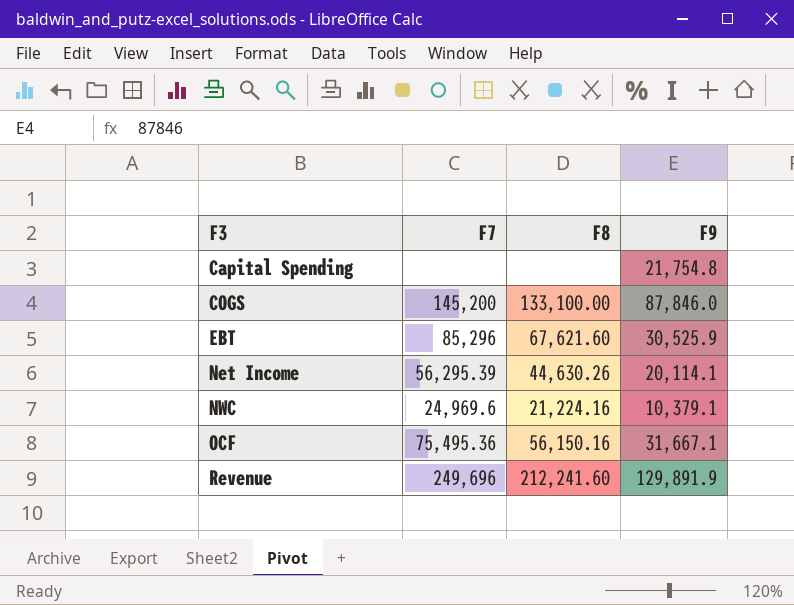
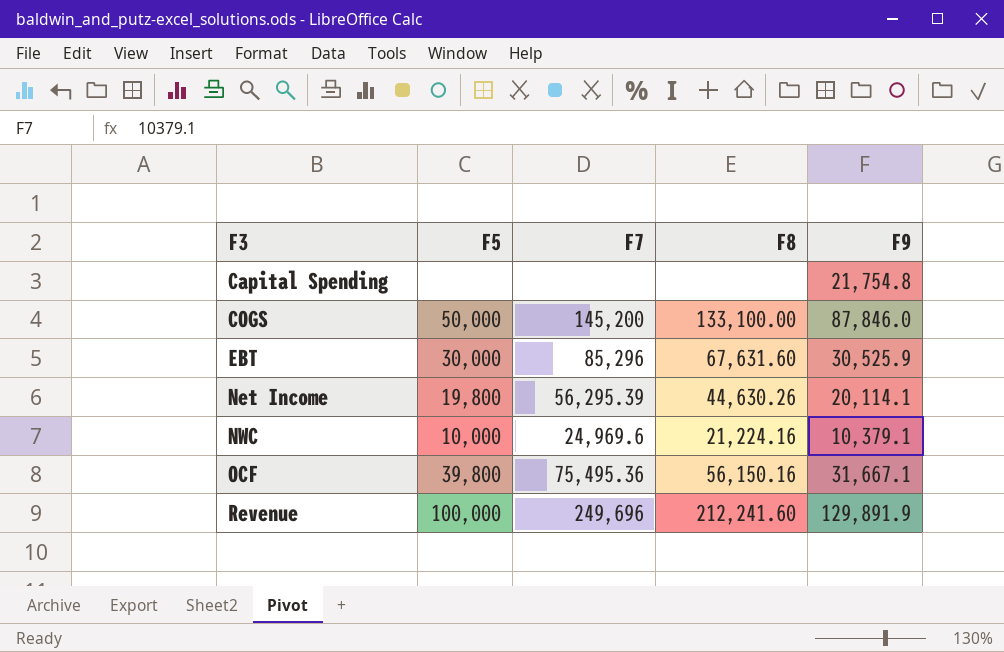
column F5 | position: none -> 2
EBT | F8: 67,621.60 -> 67,631.60

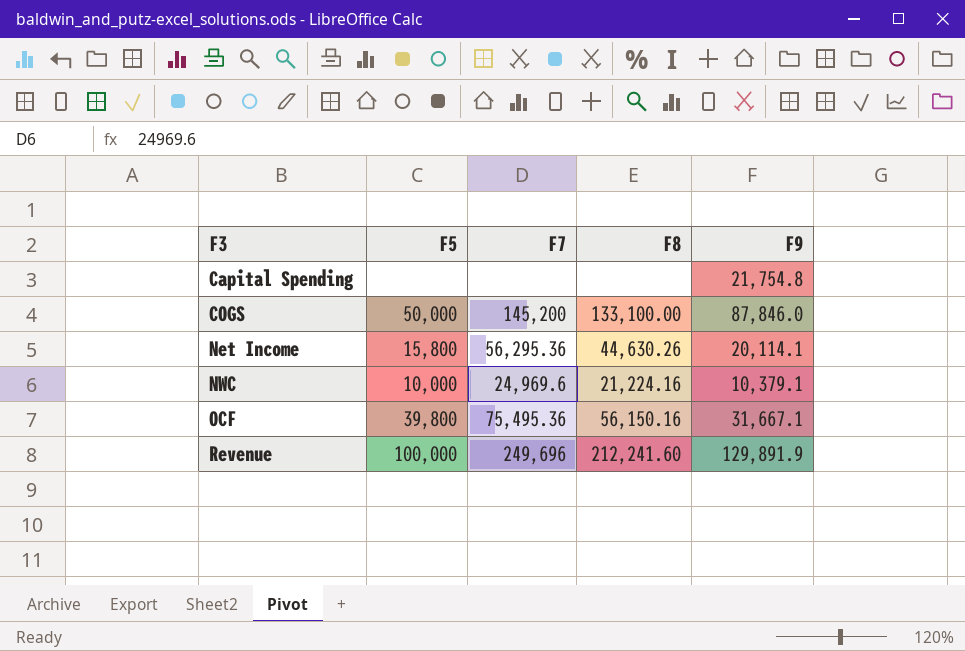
row EBT: 30,000 | 85,296 | 67,631.60 | 30,525.9 -> none
Net Income | F5: 19,800 -> 15,800
Net Income | F7: 56,295.39 -> 56,295.36

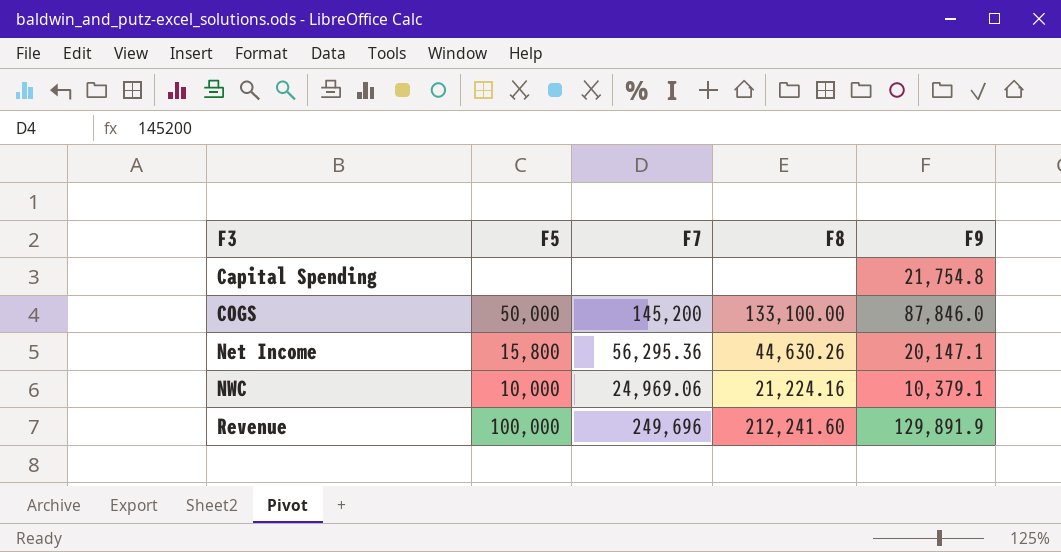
row OCF: 39,800 | 75,495.36 | 56,150.16 | 31,667.1 -> none
Net Income | F9: 20,114.1 -> 20,147.1
NWC | F7: 24,969.6 -> 24,969.06

